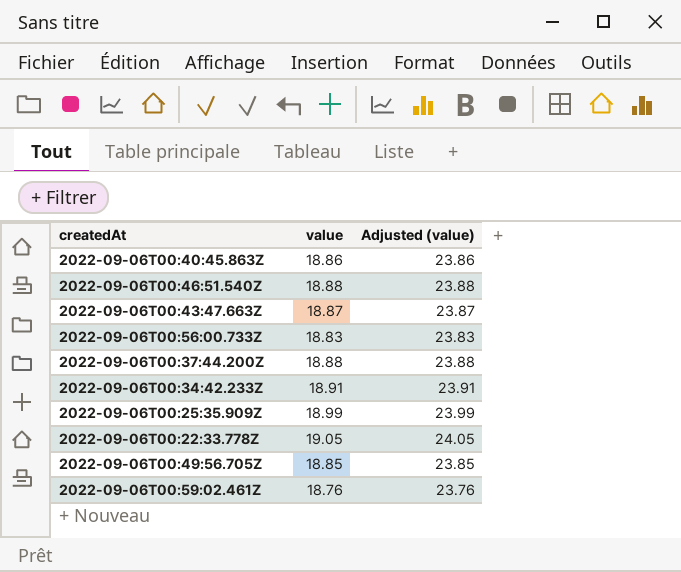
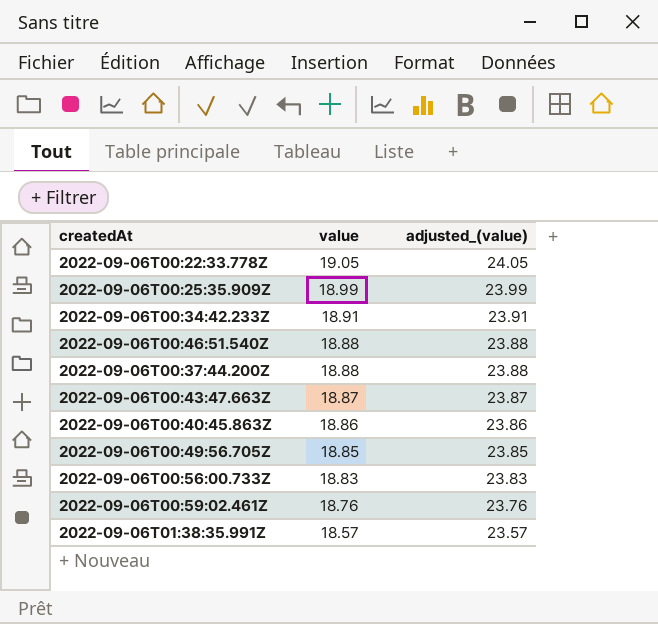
row order: none -> value descending
column name: Adjusted (value) -> adjusted_(value)
row 2022-09-06T01:38:35.991Z: none -> 18.57 | 23.57

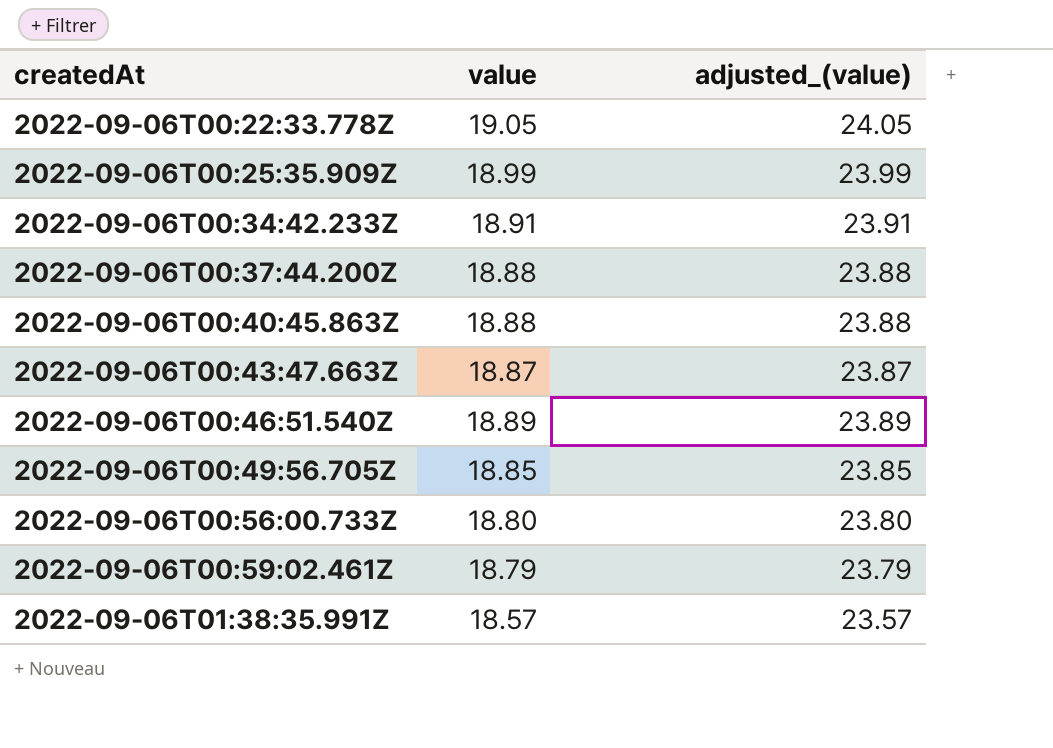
row order: value descending -> createdAt ascending
2022-09-06T00:40:45.863Z | value: 18.86 -> 18.88
2022-09-06T00:40:45.863Z | adjusted_(value): 23.86 -> 23.88
2022-09-06T00:46:51.540Z | value: 18.88 -> 18.89
2022-09-06T00:46:51.540Z | adjusted_(value): 23.88 -> 23.89
2022-09-06T00:56:00.733Z | value: 18.83 -> 18.80
2022-09-06T00:56:00.733Z | adjusted_(value): 23.83 -> 23.80
2022-09-06T00:59:02.461Z | value: 18.76 -> 18.79
2022-09-06T00:59:02.461Z | adjusted_(value): 23.76 -> 23.79

